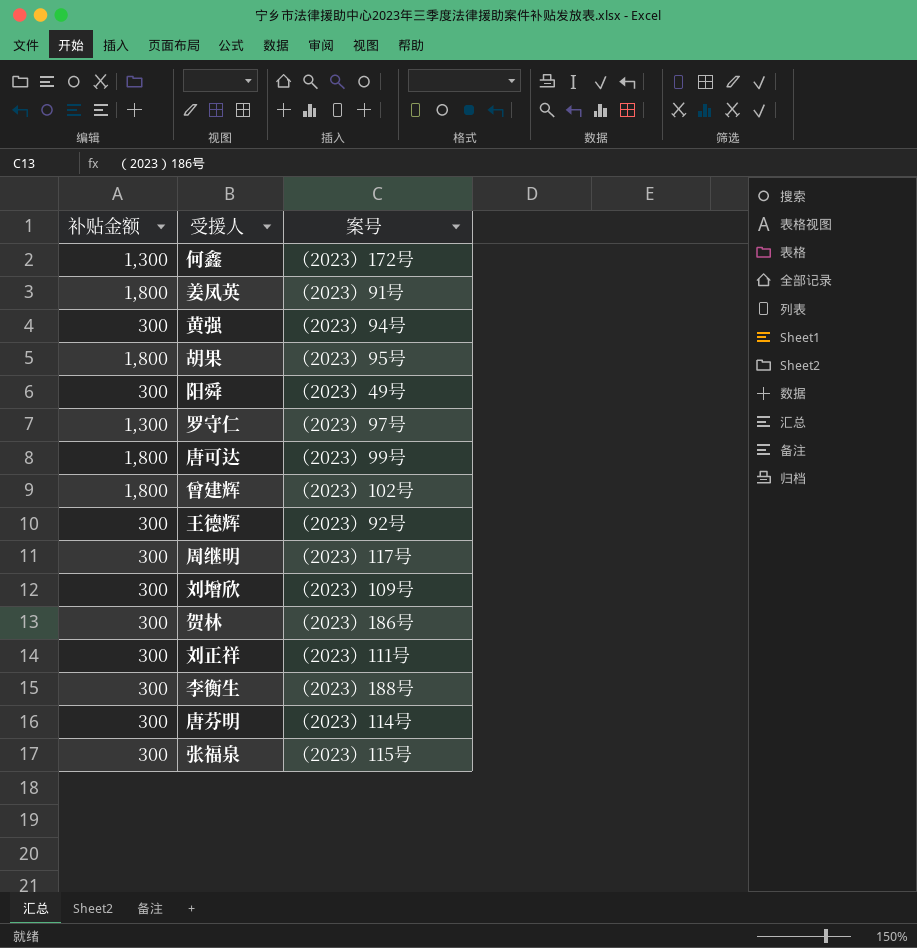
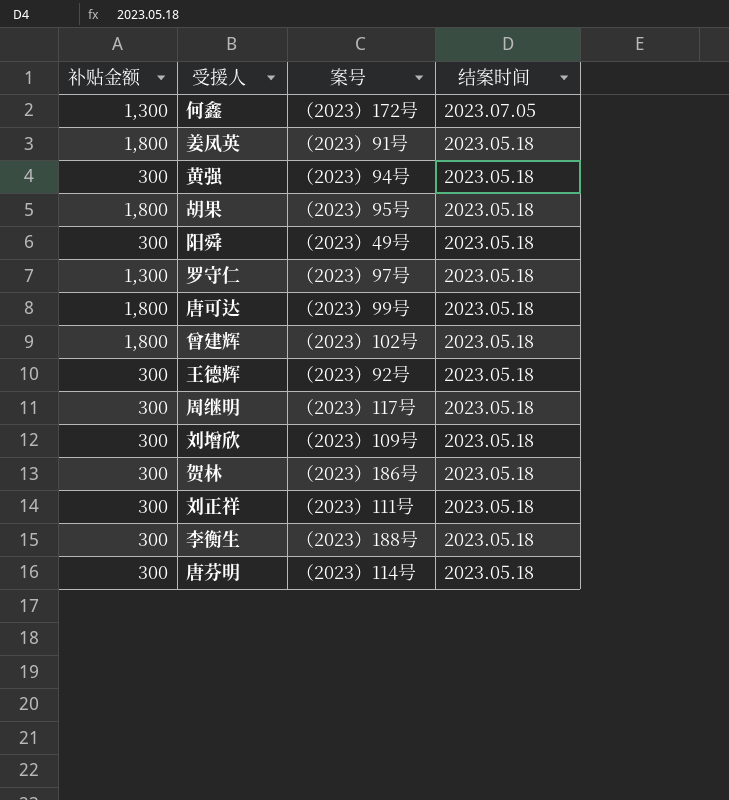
column 结案时间 | position: none -> 4
row 张福泉: 300 | （2023）115号 -> none

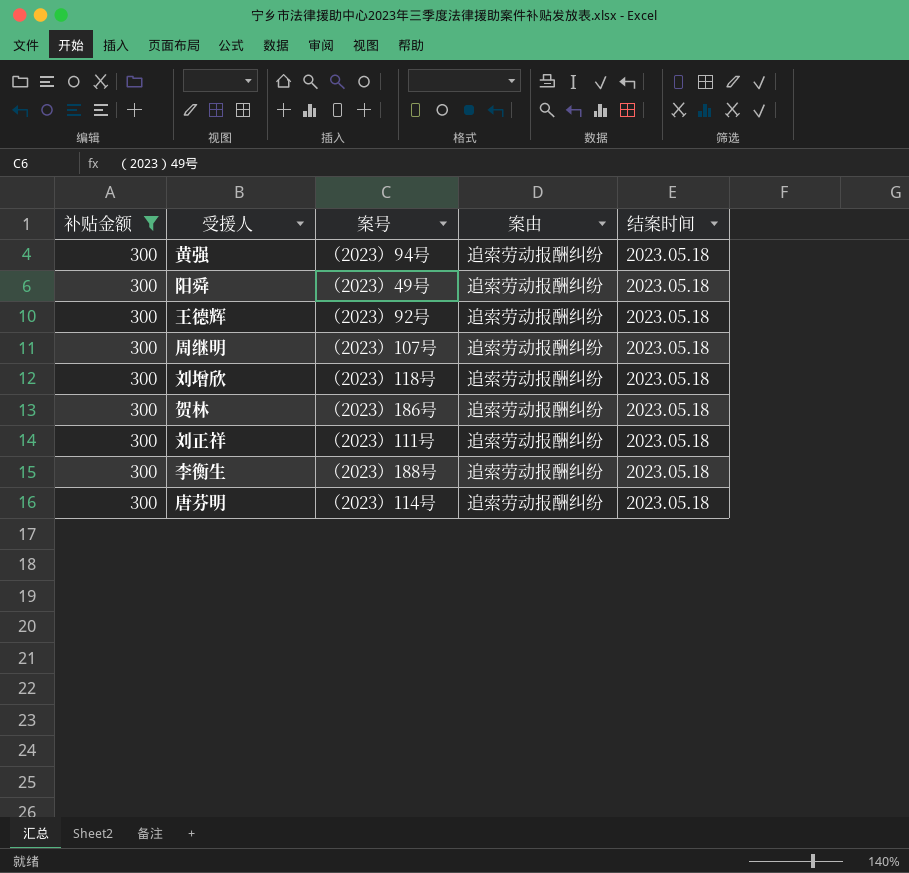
filter: none -> 补贴金额 = 300
column 案由 | position: none -> 4
周继明 | 案号: （2023）117号 -> （2023）107号
刘增欣 | 案号: （2023）109号 -> （2023）118号

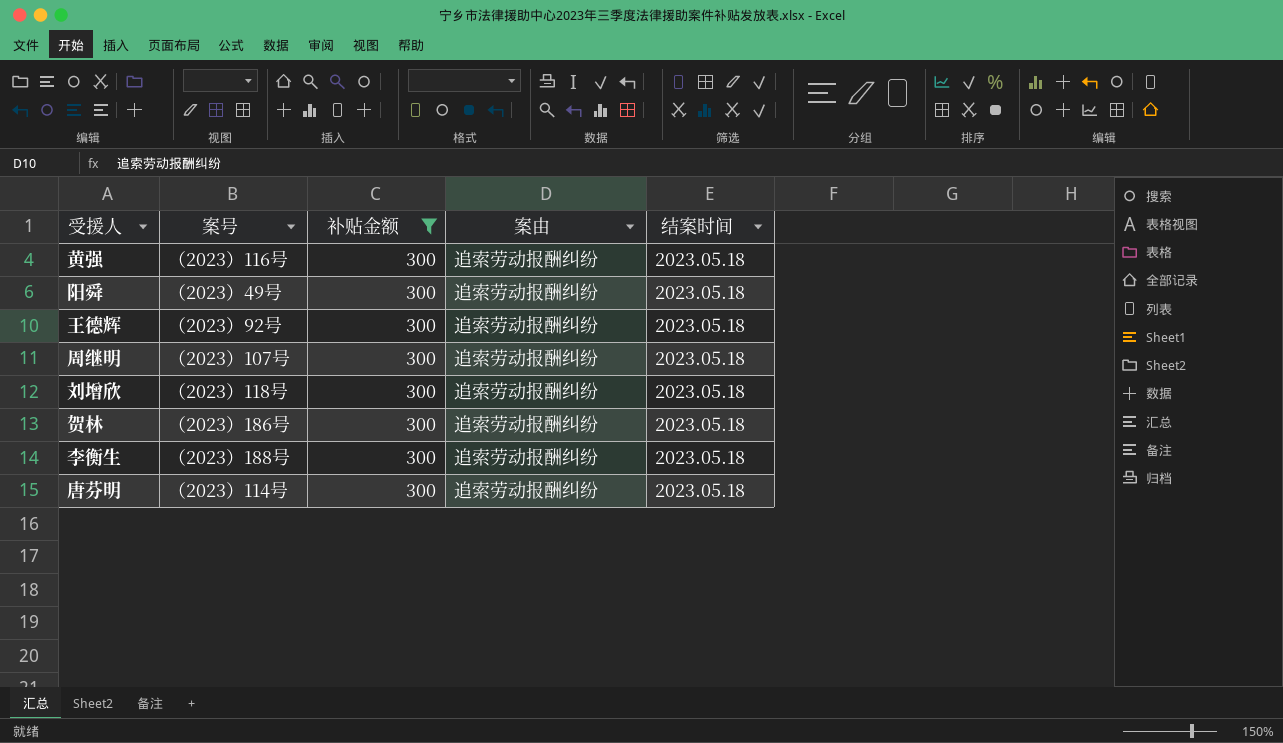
column 补贴金额 | position: 1 -> 3
row 刘正祥: 300 | （2023）111号 | 追索劳动报酬纠纷 | 2023.05.18 -> none
黄强 | 案号: （2023）94号 -> （2023）116号

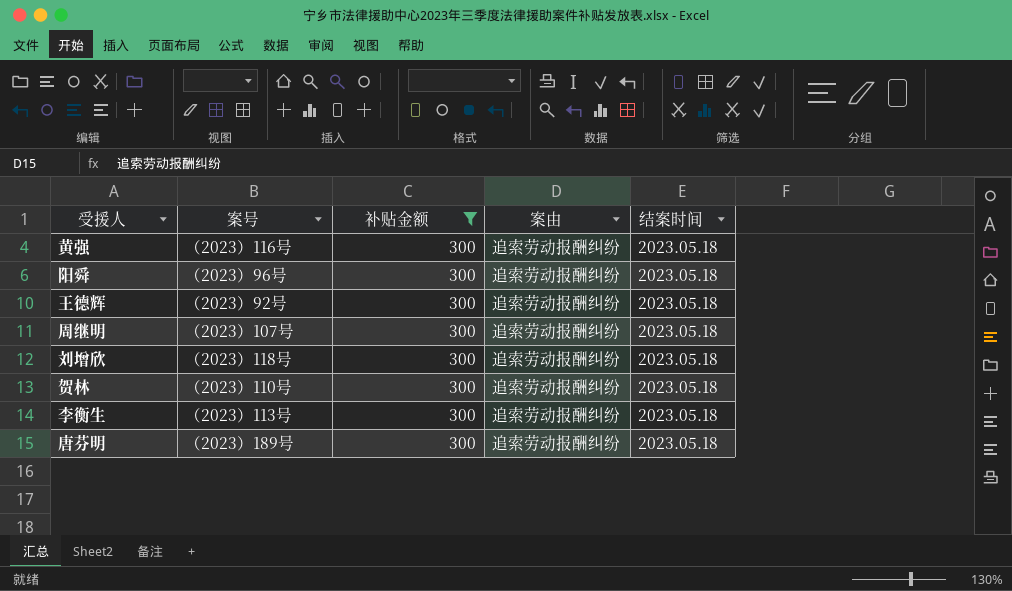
阳舜 | 案号: （2023）49号 -> （2023）96号
贺林 | 案号: （2023）186号 -> （2023）110号
李衡生 | 案号: （2023）188号 -> （2023）113号
唐芬明 | 案号: （2023）114号 -> （2023）189号

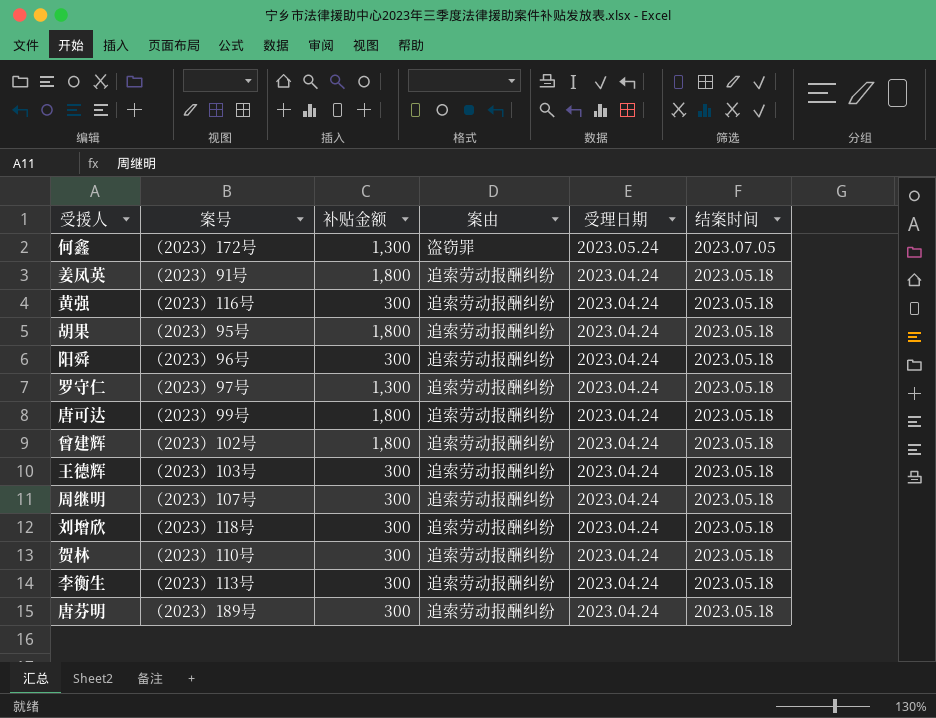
filter: 补贴金额 = 300 -> none
column 受理日期 | position: none -> 5
王德辉 | 案号: （2023）92号 -> （2023）103号

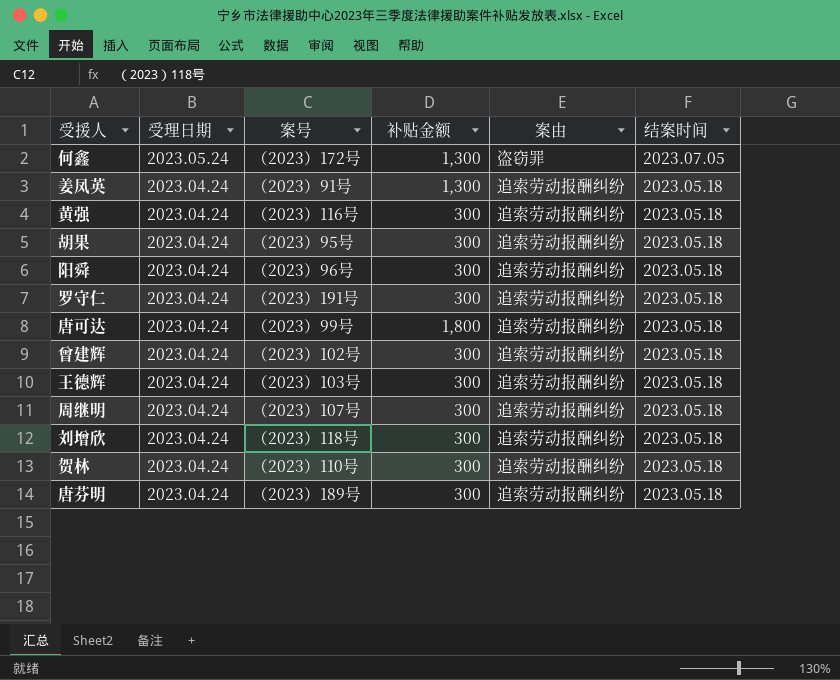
column 受理日期 | position: 5 -> 2
row 李衡生: （2023）113号 | 300 | 追索劳动报酬纠纷 | 2023.04.24 | 2023.05.18 -> none
姜凤英 | 补贴金额: 1,800 -> 1,300
胡果 | 补贴金额: 1,800 -> 300
罗守仁 | 案号: （2023）97号 -> （2023）191号
罗守仁 | 补贴金额: 1,300 -> 300
曾建辉 | 补贴金额: 1,800 -> 300

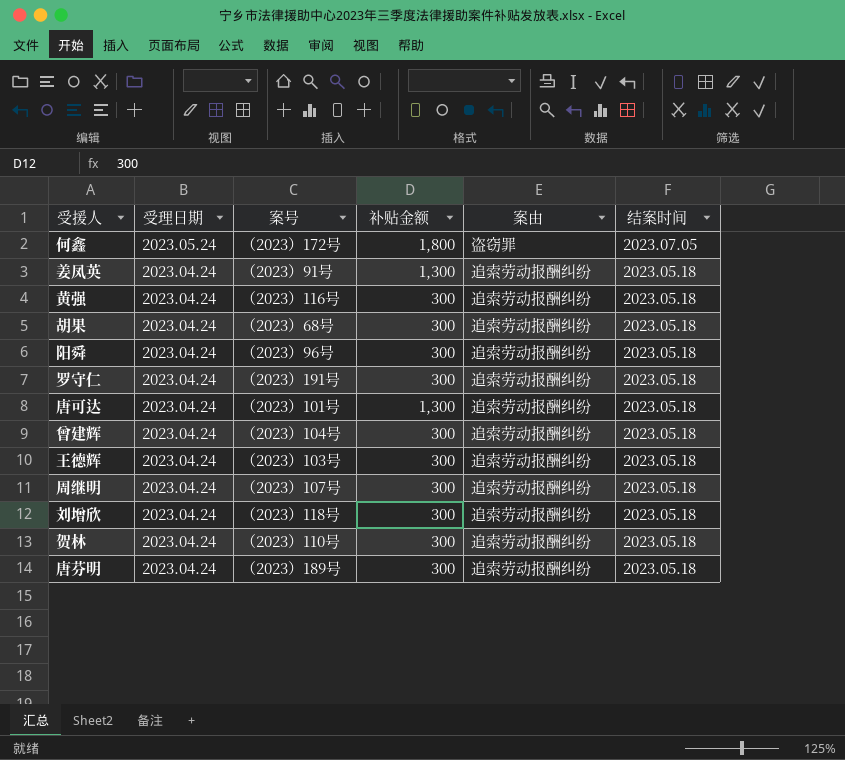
何鑫 | 补贴金额: 1,300 -> 1,800
胡果 | 案号: （2023）95号 -> （2023）68号
唐可达 | 案号: （2023）99号 -> （2023）101号
唐可达 | 补贴金额: 1,800 -> 1,300
曾建辉 | 案号: （2023）102号 -> （2023）104号

